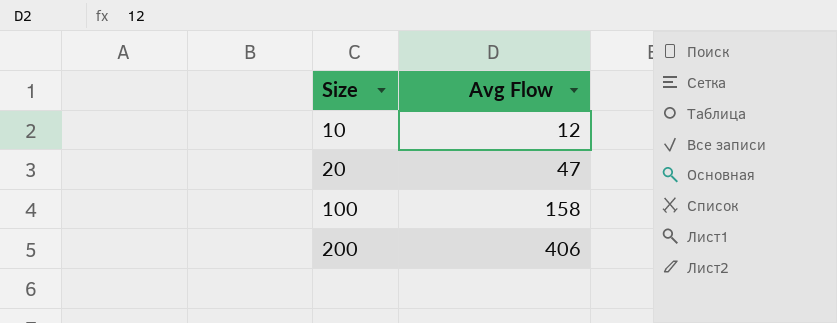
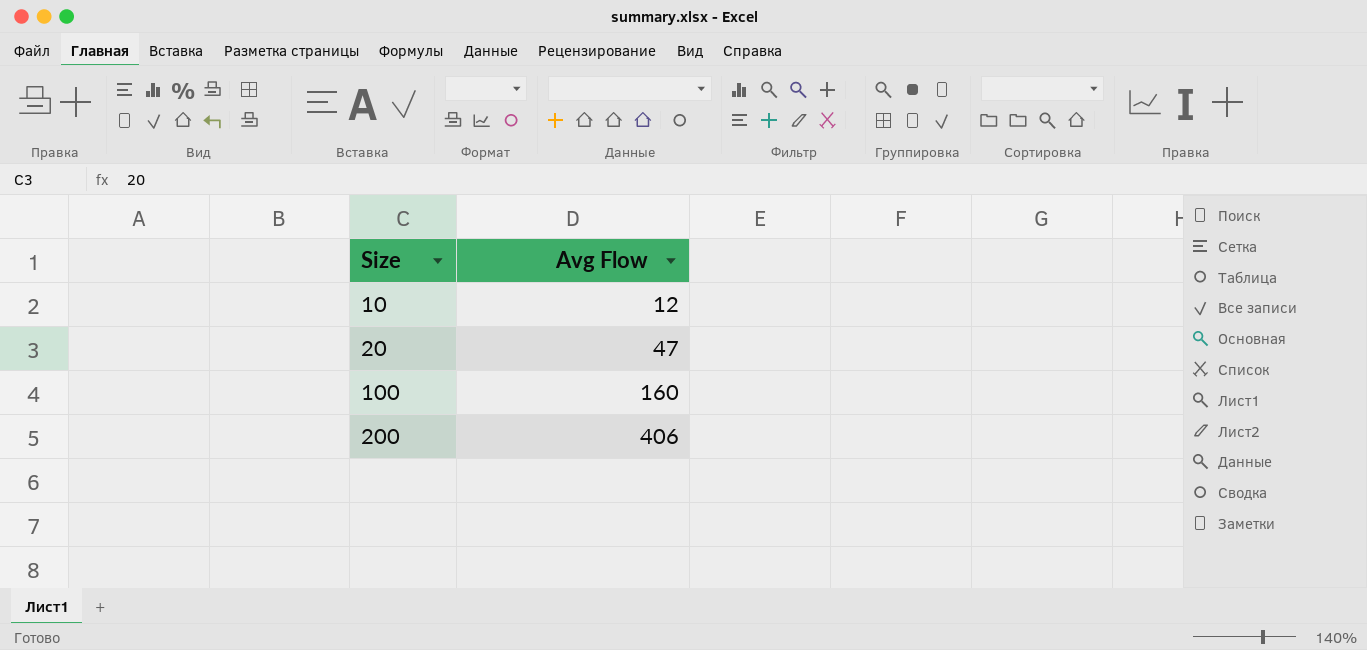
100 | Avg Flow: 158 -> 160

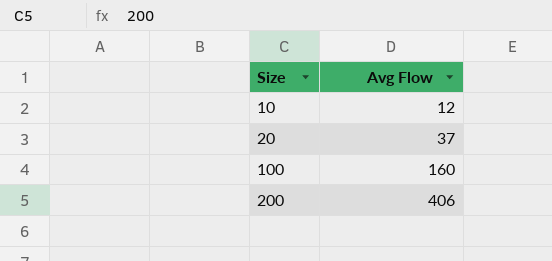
20 | Avg Flow: 47 -> 37

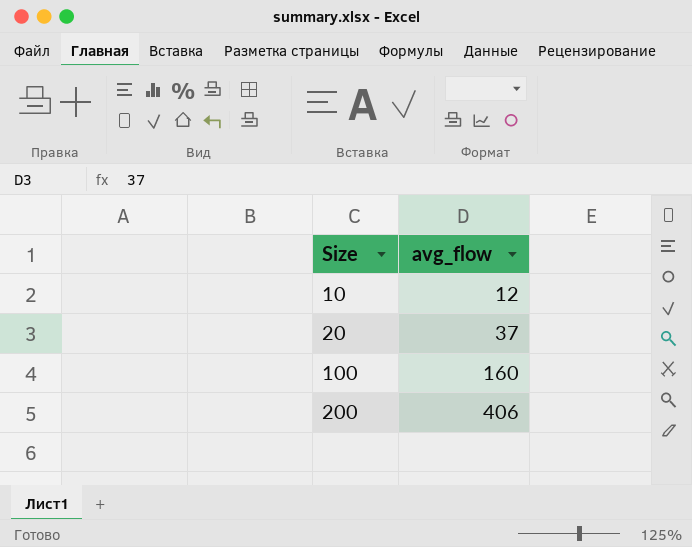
column name: Avg Flow -> avg_flow

